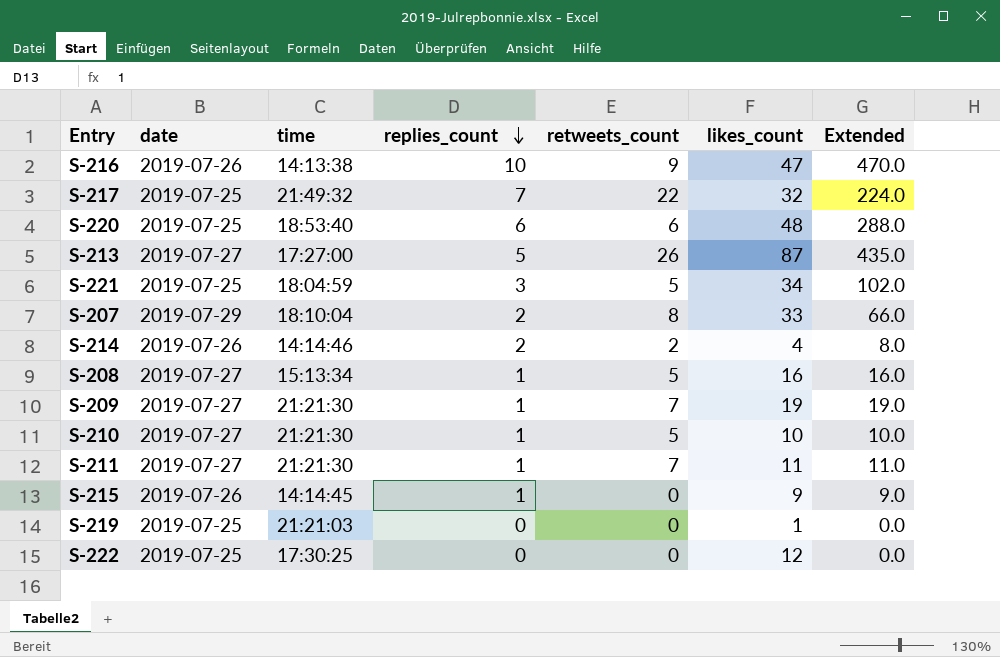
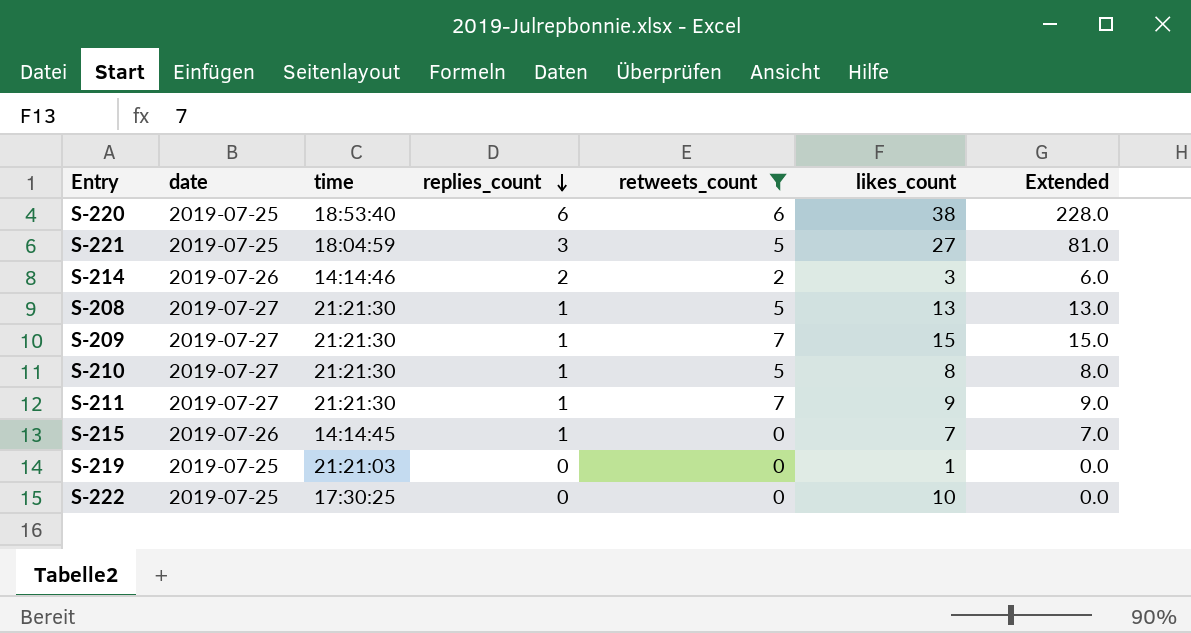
filter: none -> retweets_count <= 7
S-220 | likes_count: 48 -> 38
S-220 | Extended: 288.0 -> 228.0
S-221 | likes_count: 34 -> 27
S-221 | Extended: 102.0 -> 81.0
S-214 | likes_count: 4 -> 3
S-214 | Extended: 8.0 -> 6.0
S-208 | time: 15:13:34 -> 21:21:30
S-208 | likes_count: 16 -> 13
S-208 | Extended: 16.0 -> 13.0
S-209 | likes_count: 19 -> 15
S-209 | Extended: 19.0 -> 15.0
S-210 | likes_count: 10 -> 8
S-210 | Extended: 10.0 -> 8.0
S-211 | likes_count: 11 -> 9
S-211 | Extended: 11.0 -> 9.0
S-215 | likes_count: 9 -> 7
S-215 | Extended: 9.0 -> 7.0
S-222 | likes_count: 12 -> 10

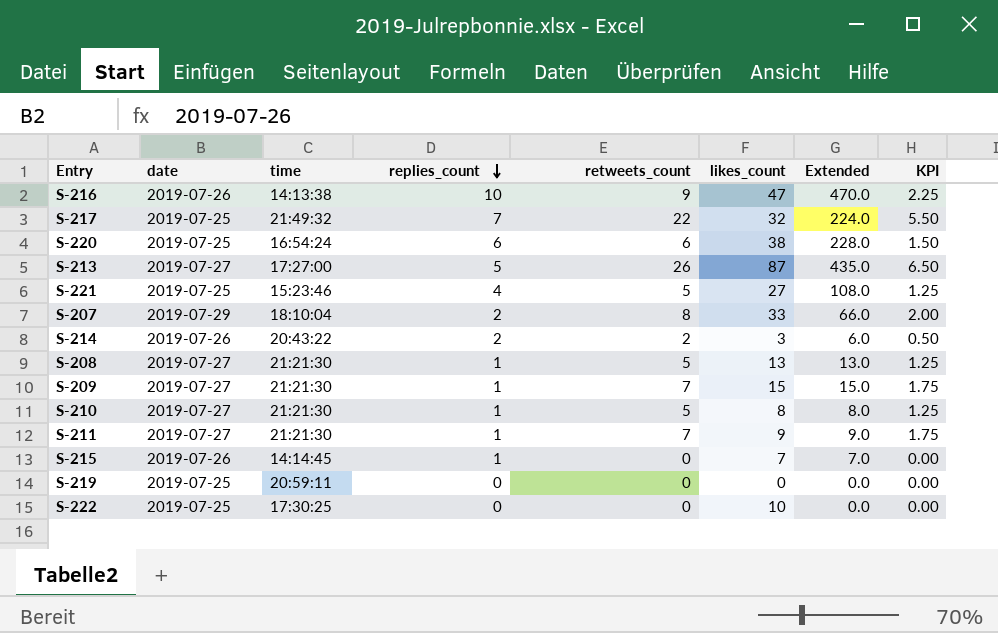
filter: retweets_count <= 7 -> none
column KPI | formula: none -> [retweets_count] * 0.25
S-220 | time: 18:53:40 -> 16:54:24
S-221 | time: 18:04:59 -> 15:23:46
S-221 | replies_count: 3 -> 4
S-221 | Extended: 81.0 -> 108.0
S-214 | time: 14:14:46 -> 20:43:22
S-219 | time: 21:21:03 -> 20:59:11
S-219 | likes_count: 1 -> 0

